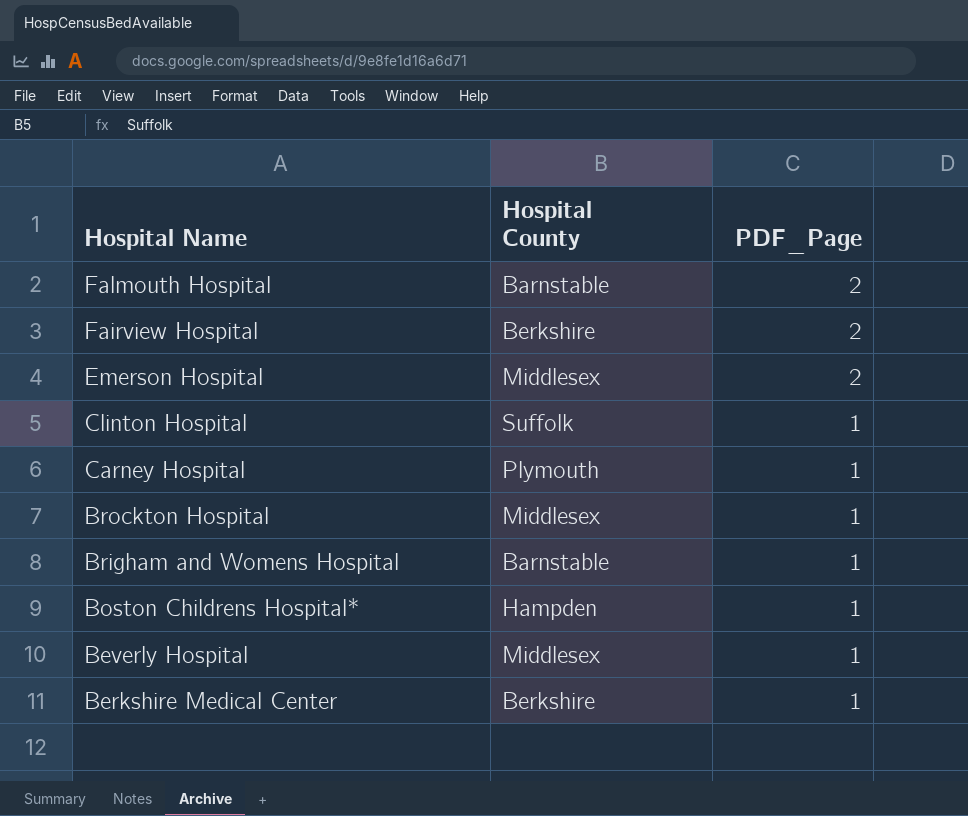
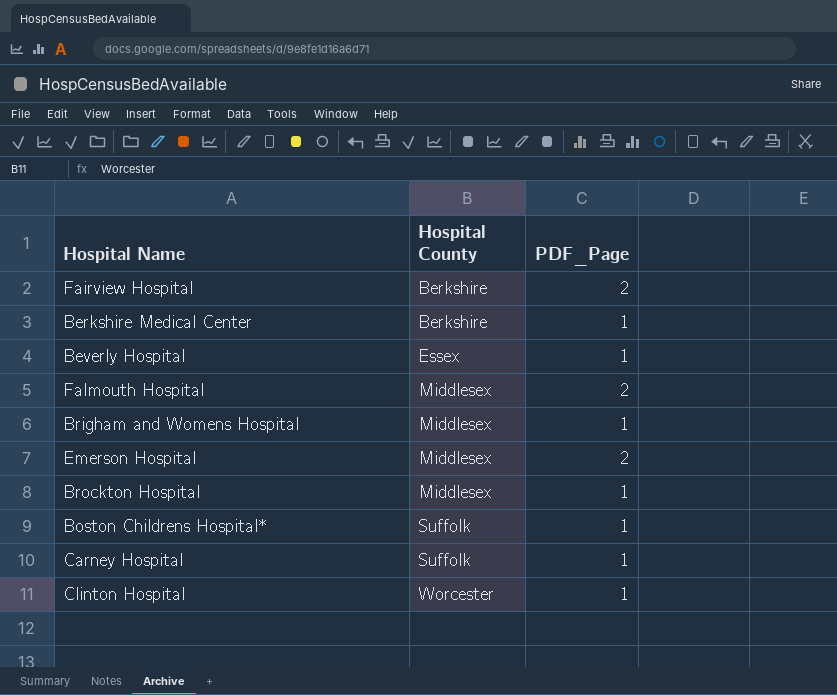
row order: Hospital Name descending -> Hospital County ascending
Beverly Hospital | Hospital County: Middlesex -> Essex
Falmouth Hospital | Hospital County: Barnstable -> Middlesex
Brigham and Womens Hospital | Hospital County: Barnstable -> Middlesex
Boston Childrens Hospital* | Hospital County: Hampden -> Suffolk
Carney Hospital | Hospital County: Plymouth -> Suffolk
Clinton Hospital | Hospital County: Suffolk -> Worcester

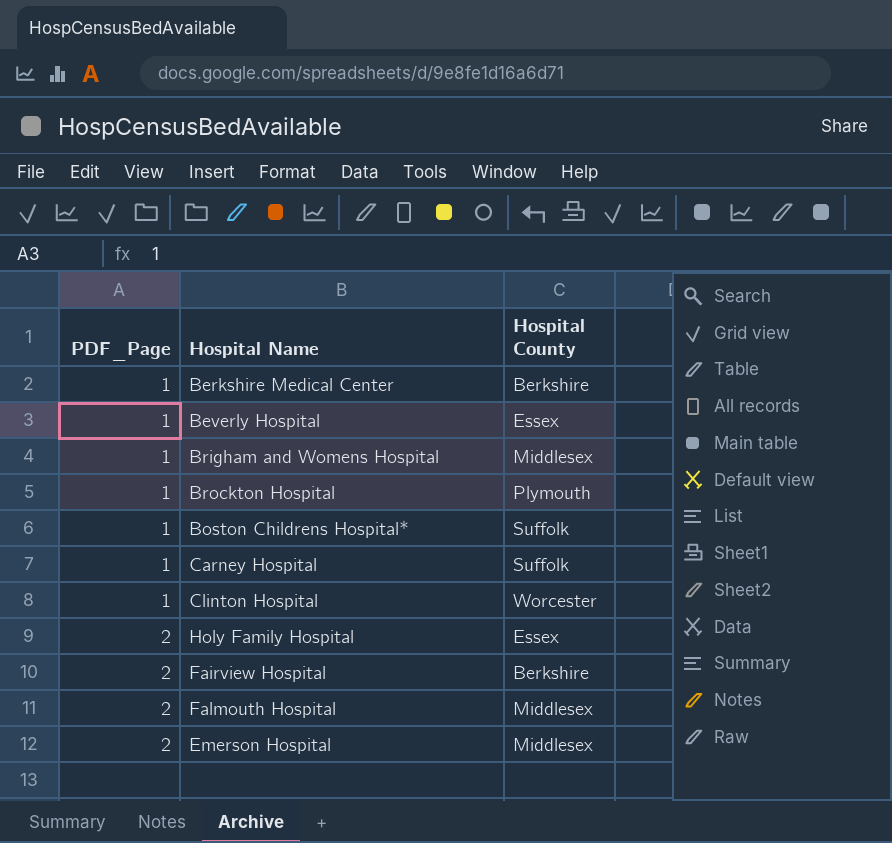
row order: Hospital County ascending -> PDF_Page ascending
column PDF_Page | position: 3 -> 1
Brockton Hospital | Hospital County: Middlesex -> Plymouth
row Holy Family Hospital: none -> 2 | Essex

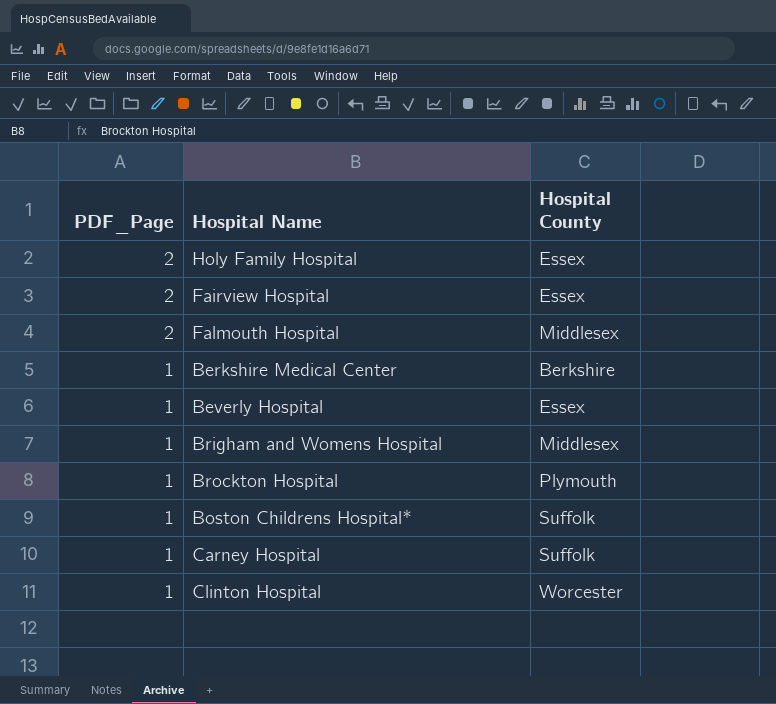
row order: PDF_Page ascending -> PDF_Page descending
row Emerson Hospital: 2 | Middlesex -> none
Fairview Hospital | Hospital County: Berkshire -> Essex

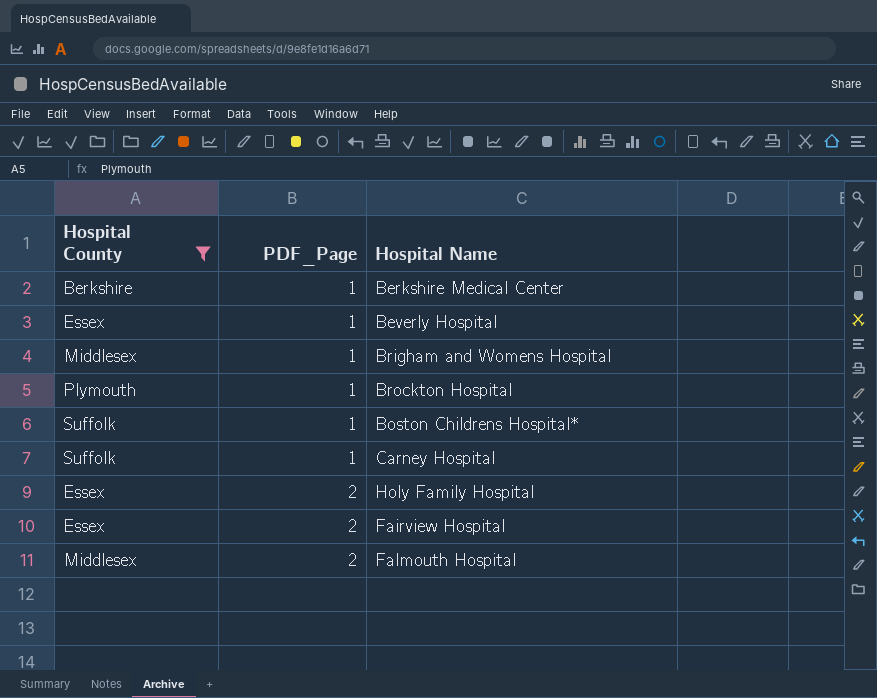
filter: none -> Hospital County != Worcester
row order: PDF_Page descending -> PDF_Page ascending
column Hospital County | position: 3 -> 1

